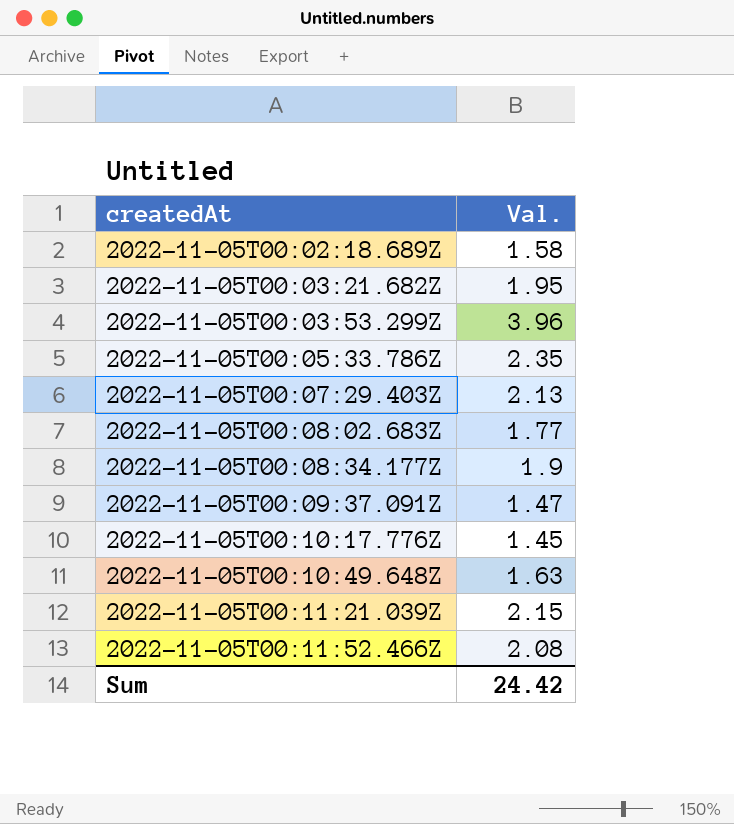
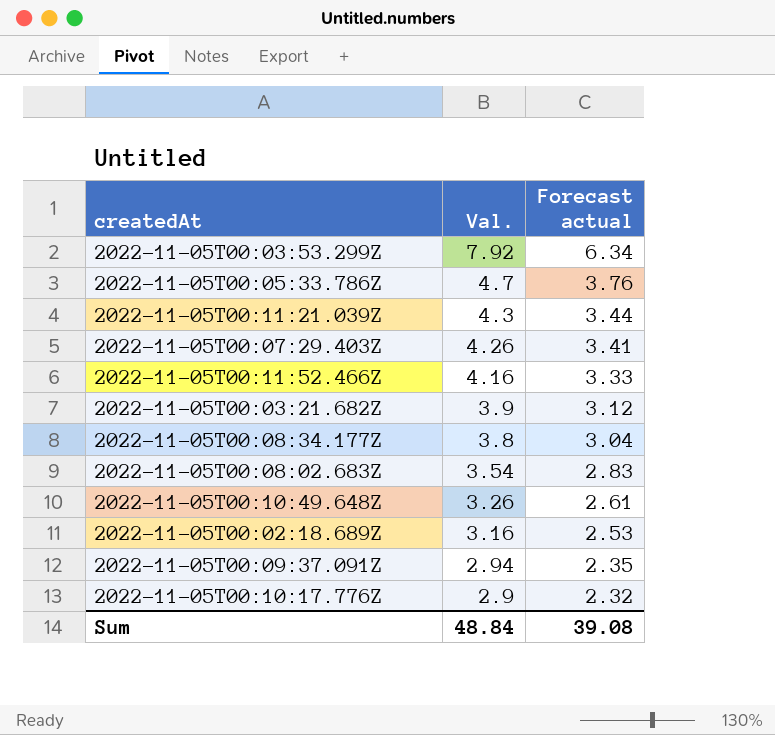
row order: createdAt ascending -> Val. descending
column Forecast actual | formula: none -> [Val.] * 0.8
2022-11-05T00:03:53.299Z | Val.: 3.96 -> 7.92
2022-11-05T00:05:33.786Z | Val.: 2.35 -> 4.7
2022-11-05T00:11:21.039Z | Val.: 2.15 -> 4.3
2022-11-05T00:07:29.403Z | Val.: 2.13 -> 4.26
2022-11-05T00:11:52.466Z | Val.: 2.08 -> 4.16
2022-11-05T00:03:21.682Z | Val.: 1.95 -> 3.9
2022-11-05T00:08:34.177Z | Val.: 1.9 -> 3.8
2022-11-05T00:08:02.683Z | Val.: 1.77 -> 3.54
2022-11-05T00:10:49.648Z | Val.: 1.63 -> 3.26
2022-11-05T00:02:18.689Z | Val.: 1.58 -> 3.16
2022-11-05T00:09:37.091Z | Val.: 1.47 -> 2.94
2022-11-05T00:10:17.776Z | Val.: 1.45 -> 2.9
Sum | Val.: 24.42 -> 48.84

